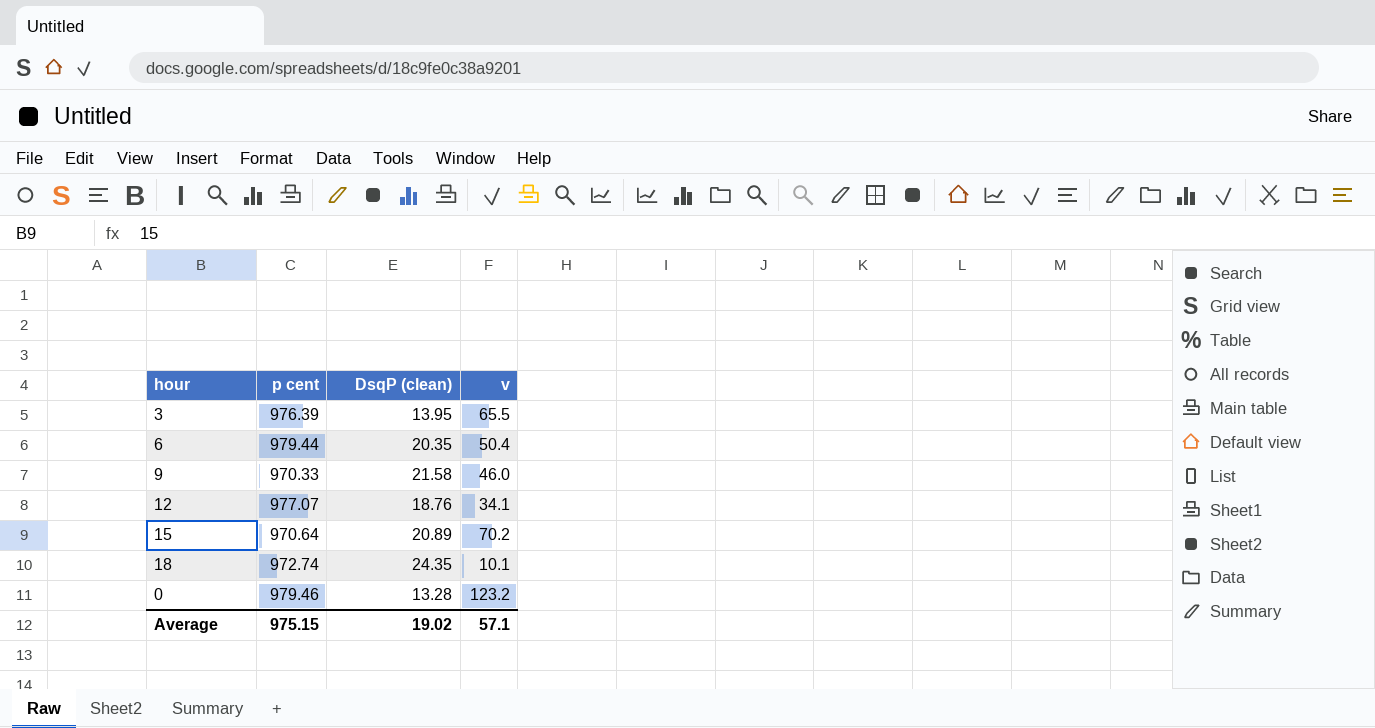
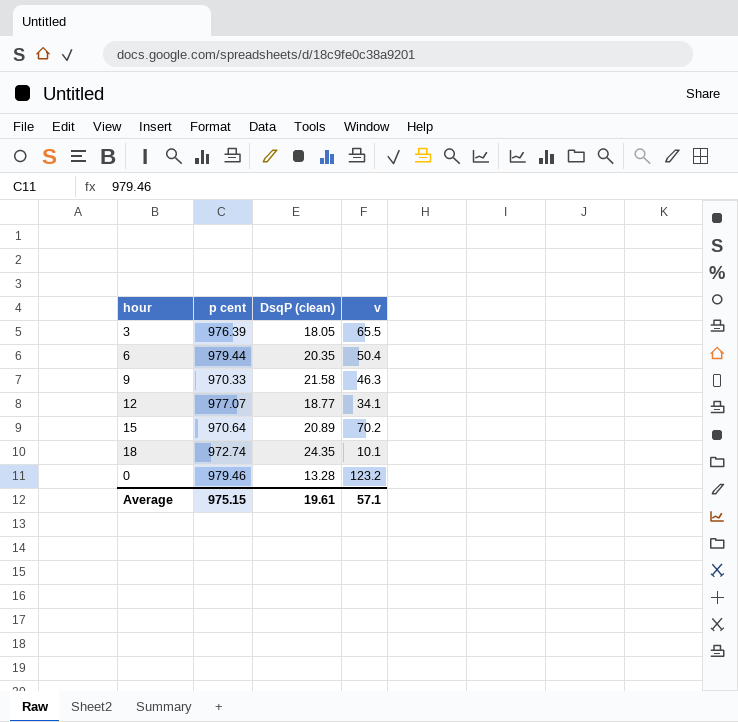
3 | DsqP (clean): 13.95 -> 18.05
9 | v: 46.0 -> 46.3
12 | DsqP (clean): 18.76 -> 18.77
Average | DsqP (clean): 19.02 -> 19.61

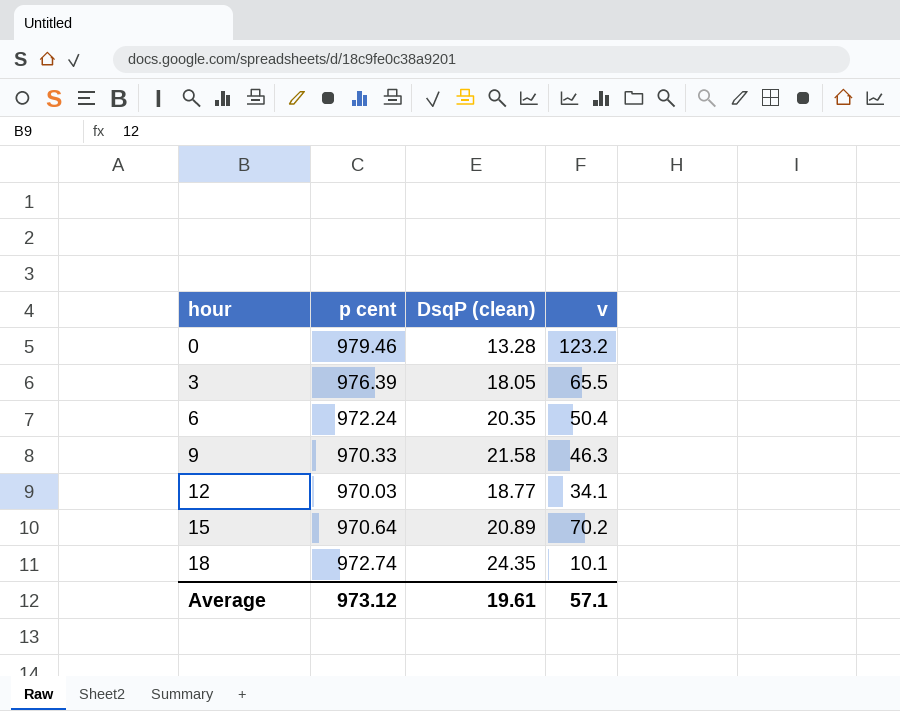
row order: none -> hour ascending
6 | p cent: 979.44 -> 972.24
12 | p cent: 977.07 -> 970.03
Average | p cent: 975.15 -> 973.12

